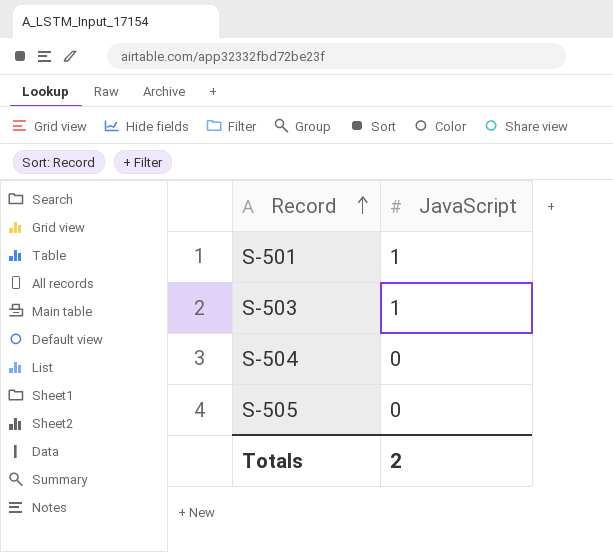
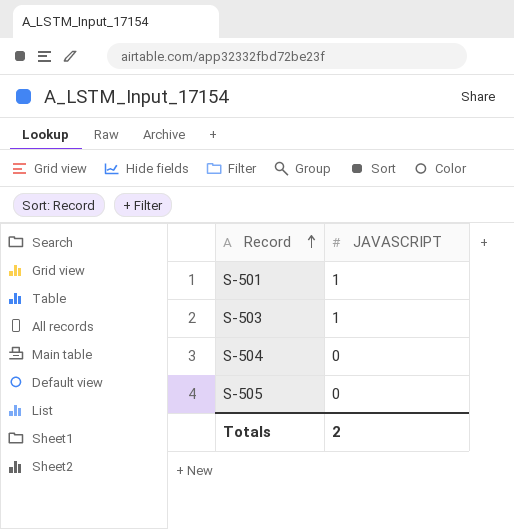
column name: JavaScript -> JAVASCRIPT

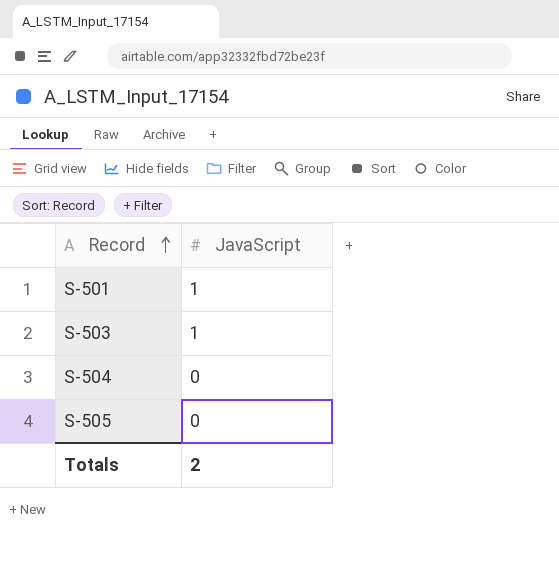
column name: JAVASCRIPT -> JavaScript

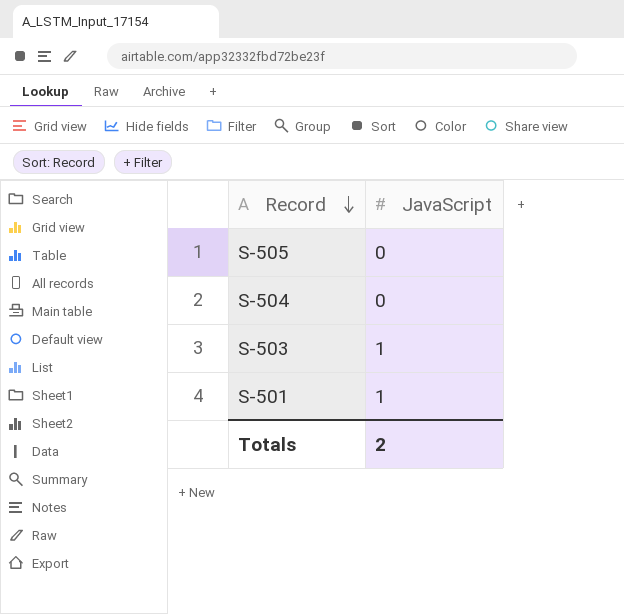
row order: Record ascending -> Record descending

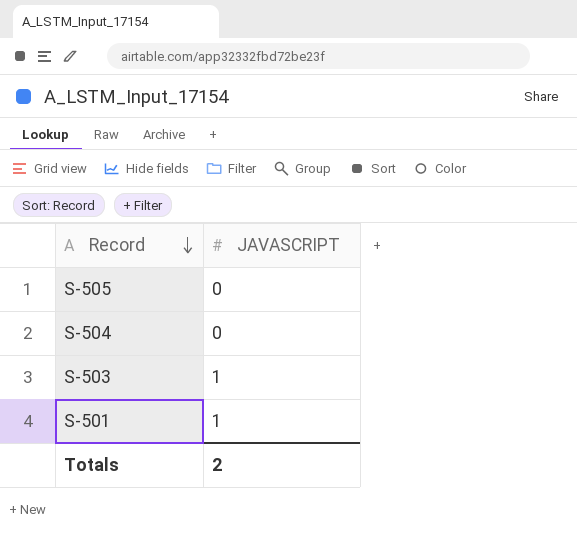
column name: JavaScript -> JAVASCRIPT

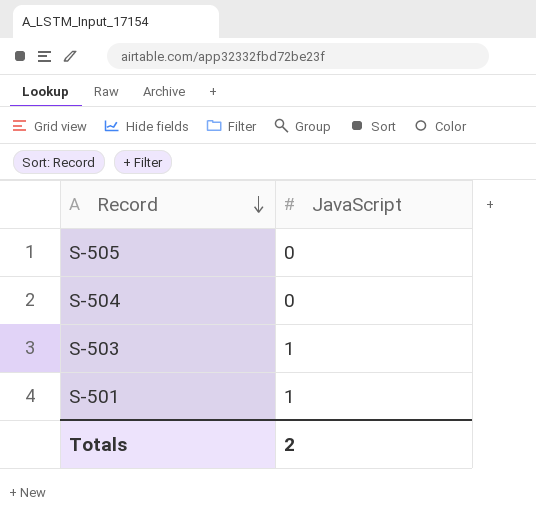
column name: JAVASCRIPT -> JavaScript

